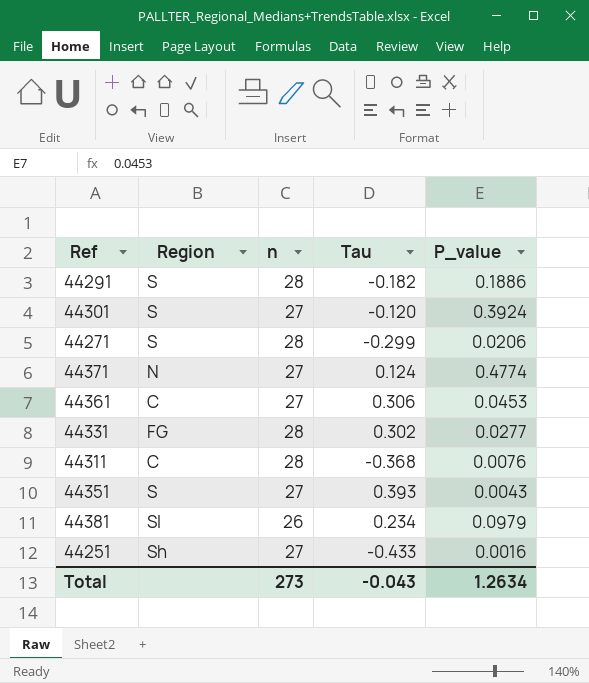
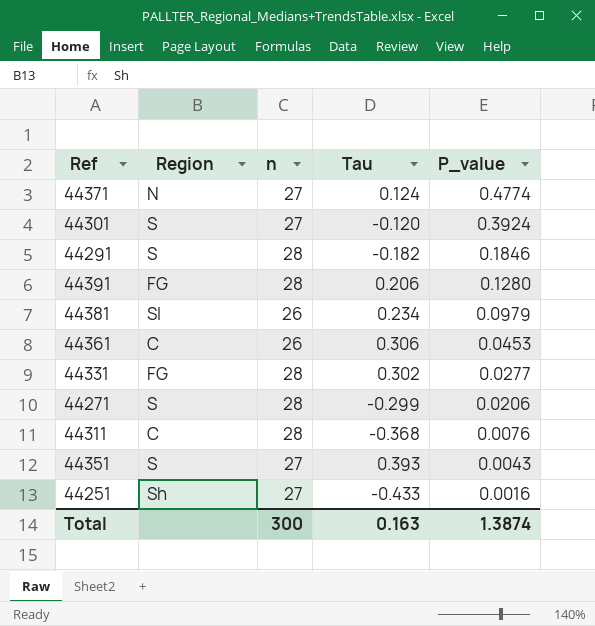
row order: none -> P_value descending
44291 | P_value: 0.1886 -> 0.1846
row 44391: none -> FG | 28 | 0.206 | 0.1280
44361 | n: 27 -> 26
Total | n: 273 -> 300
Total | Tau: -0.043 -> 0.163
Total | P_value: 1.2634 -> 1.3874

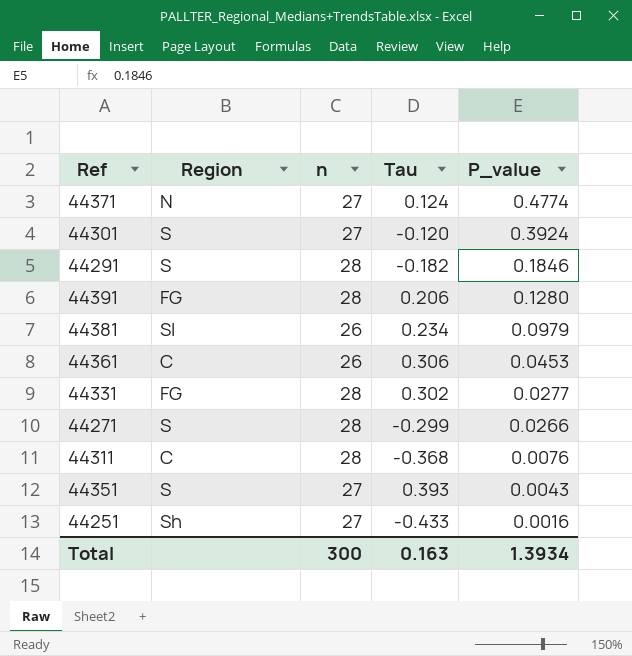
44271 | P_value: 0.0206 -> 0.0266
Total | P_value: 1.3874 -> 1.3934

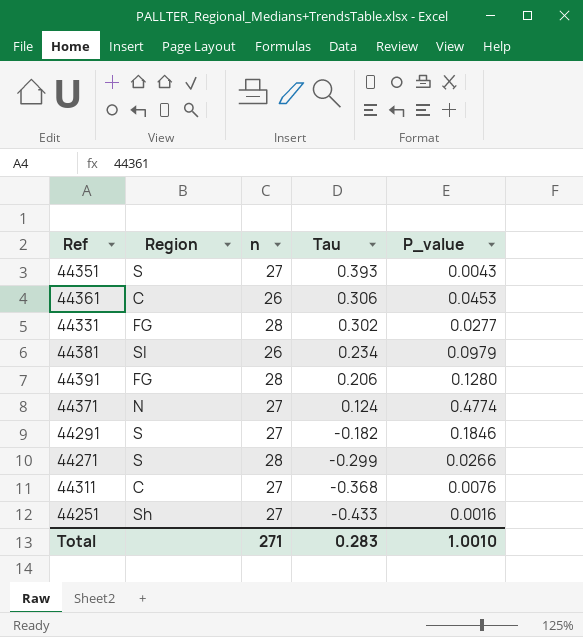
row order: P_value descending -> Tau descending
row 44301: S | 27 | -0.120 | 0.3924 -> none
44291 | n: 28 -> 27
44311 | n: 28 -> 27
Total | n: 300 -> 271
Total | Tau: 0.163 -> 0.283
Total | P_value: 1.3934 -> 1.0010

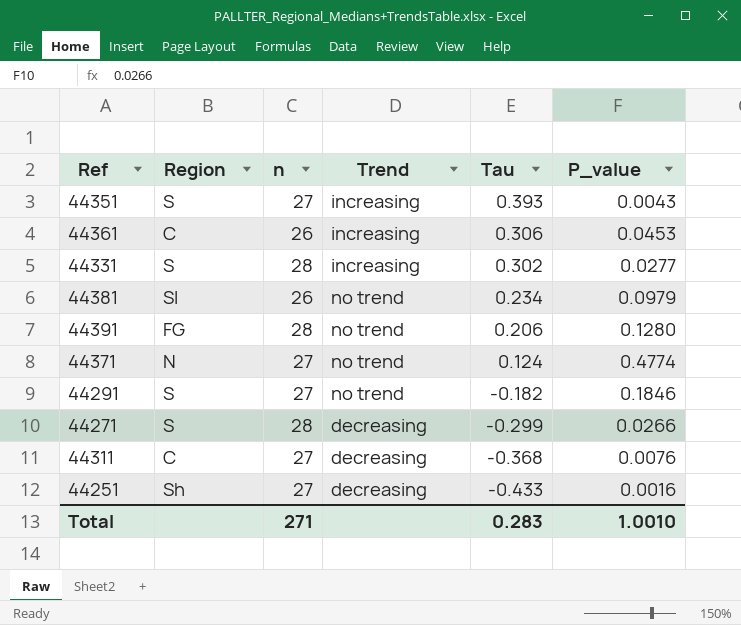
column Trend | position: none -> 4
44331 | Region: FG -> S

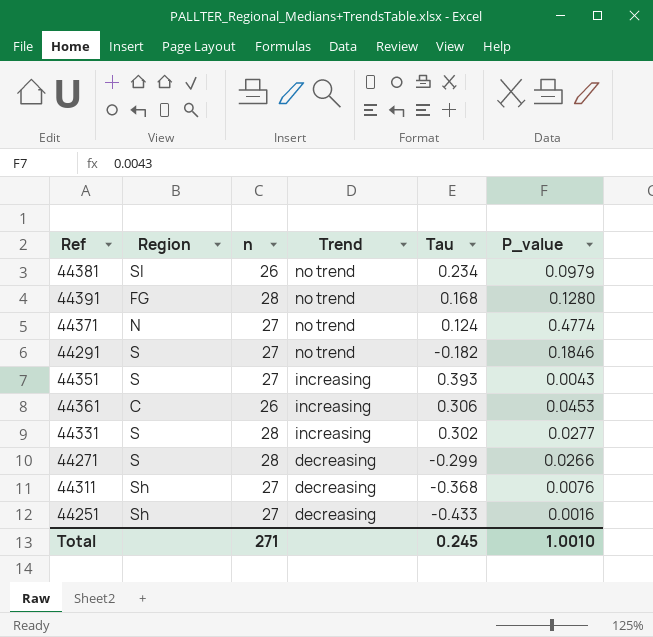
row order: Tau descending -> Trend descending
44391 | Tau: 0.206 -> 0.168
44311 | Region: C -> Sh
Total | Tau: 0.283 -> 0.245

